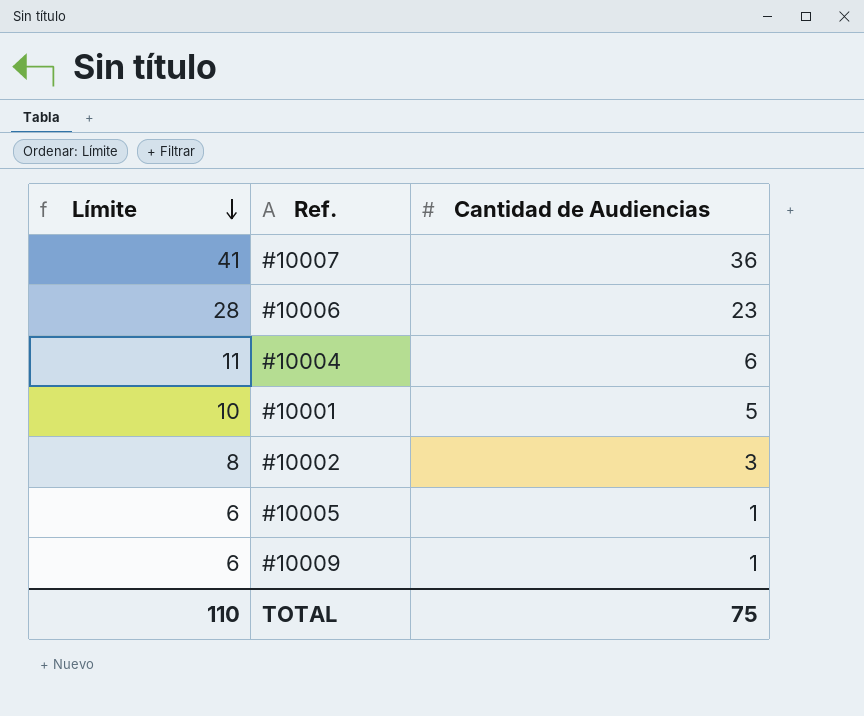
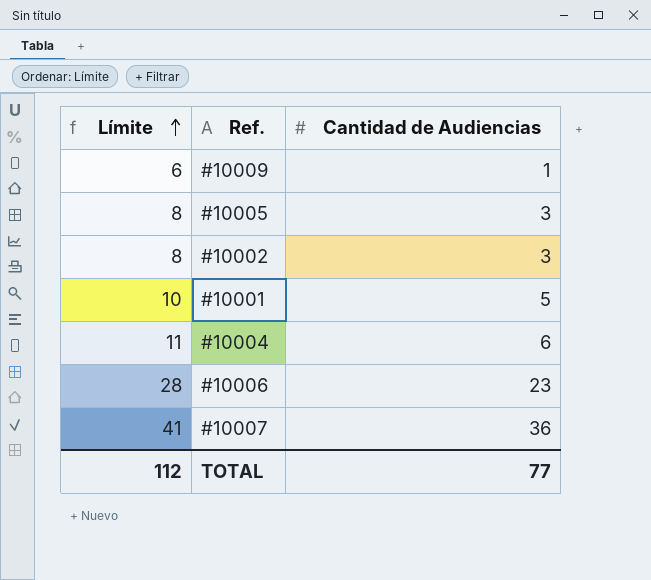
row order: Límite descending -> Límite ascending
#10005 | Límite: 6 -> 8
#10005 | Cantidad de Audiencias: 1 -> 3
TOTAL | Límite: 110 -> 112
TOTAL | Cantidad de Audiencias: 75 -> 77

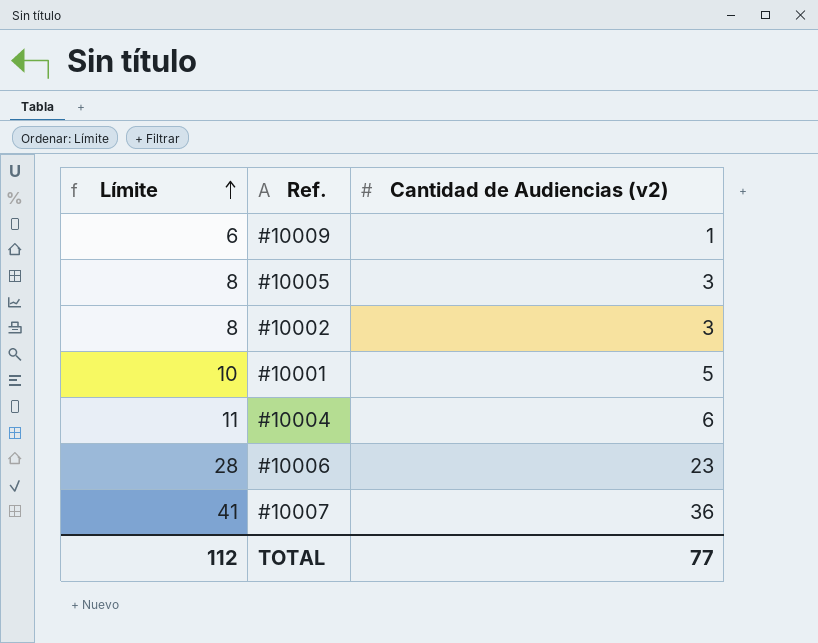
column name: Cantidad de Audiencias -> Cantidad de Audiencias (v2)

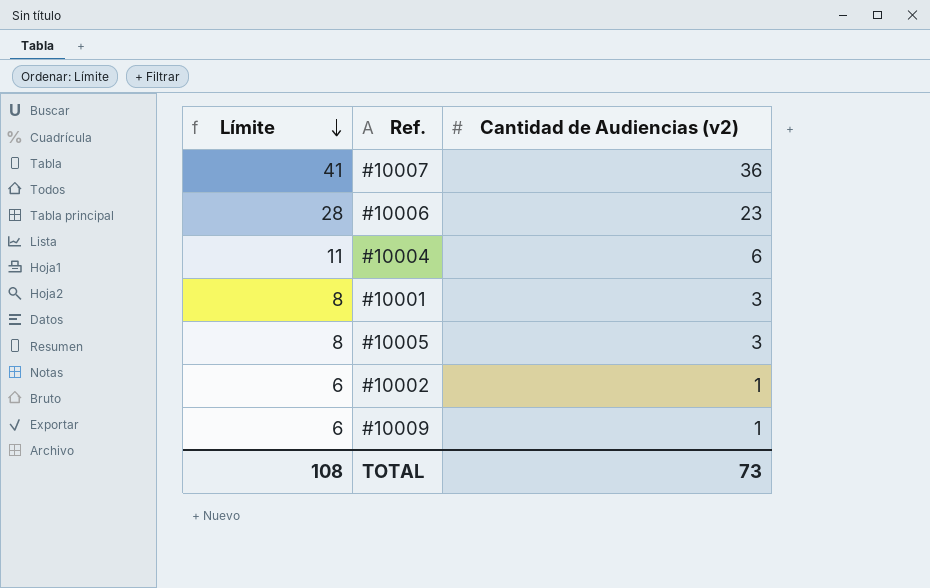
row order: Límite ascending -> Límite descending
#10001 | Límite: 10 -> 8
#10001 | Cantidad de Audiencias (v2): 5 -> 3
#10002 | Límite: 8 -> 6
#10002 | Cantidad de Audiencias (v2): 3 -> 1
TOTAL | Límite: 112 -> 108
TOTAL | Cantidad de Audiencias (v2): 77 -> 73

